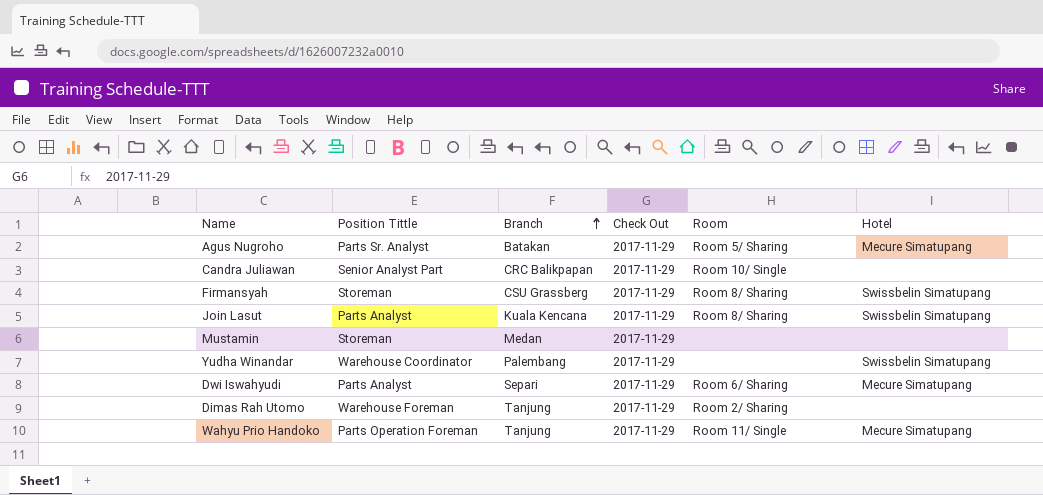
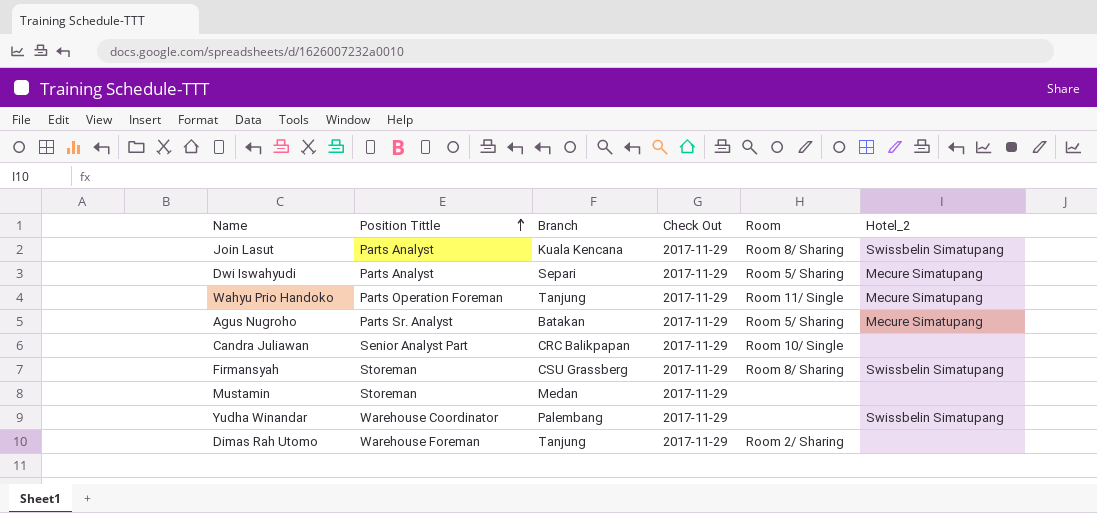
row order: Branch ascending -> Position Tittle ascending
column name: Hotel -> Hotel_2
Dwi Iswahyudi | Room: Room 6/ Sharing -> Room 5/ Sharing

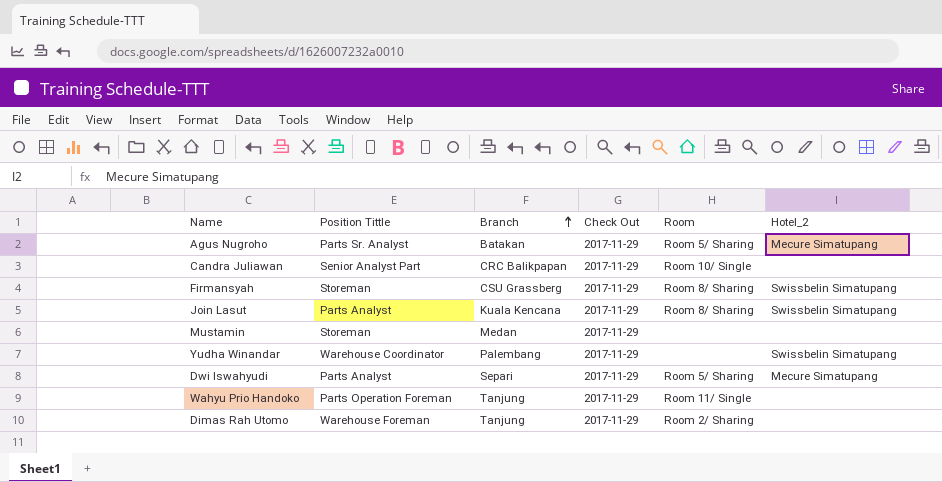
row order: Position Tittle ascending -> Branch ascending
Wahyu Prio Handoko | Hotel_2: Mecure Simatupang -> none

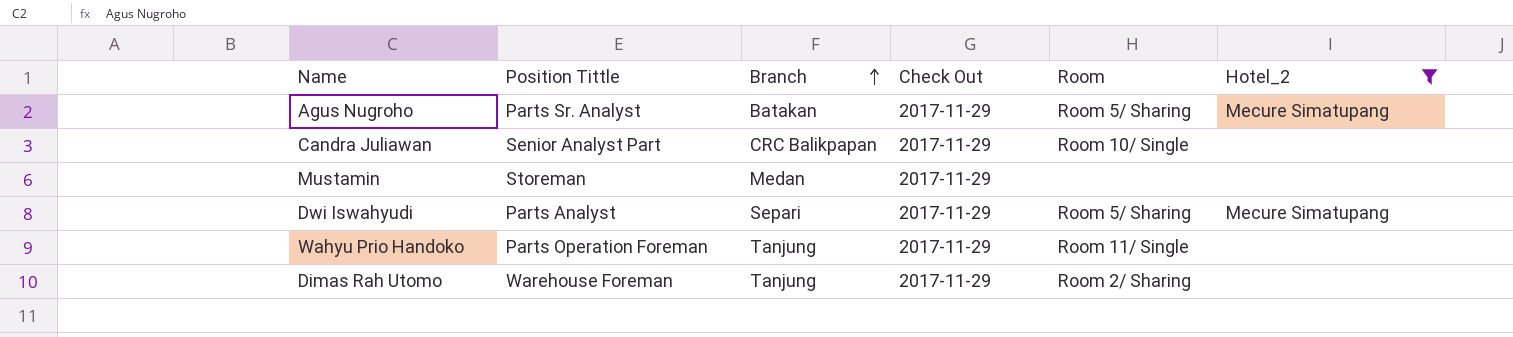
filter: none -> Hotel_2 != Swissbelin Simatupang

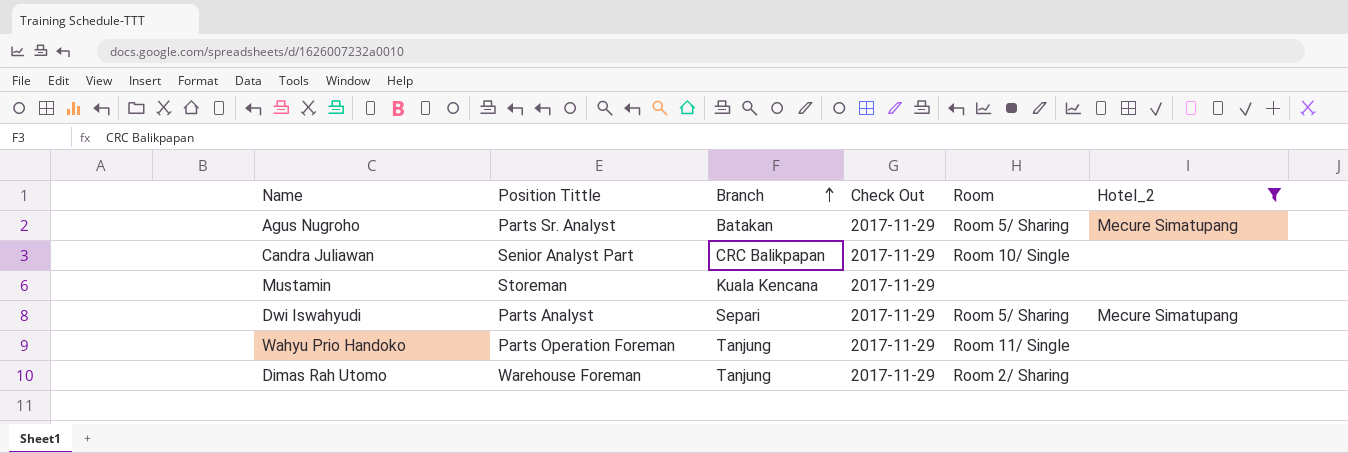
Mustamin | Branch: Medan -> Kuala Kencana

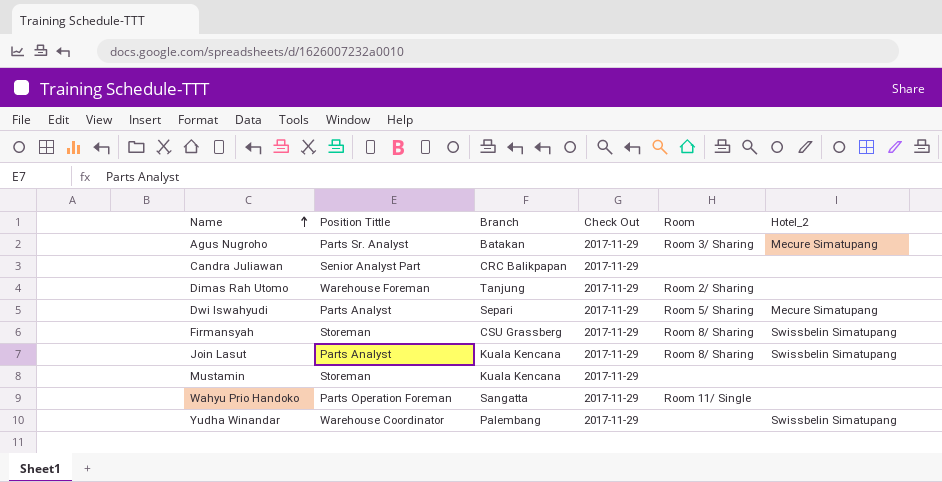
filter: Hotel_2 != Swissbelin Simatupang -> none
row order: Branch ascending -> Name ascending
Agus Nugroho | Room: Room 5/ Sharing -> Room 3/ Sharing
Candra Juliawan | Room: Room 10/ Single -> none
Wahyu Prio Handoko | Branch: Tanjung -> Sangatta

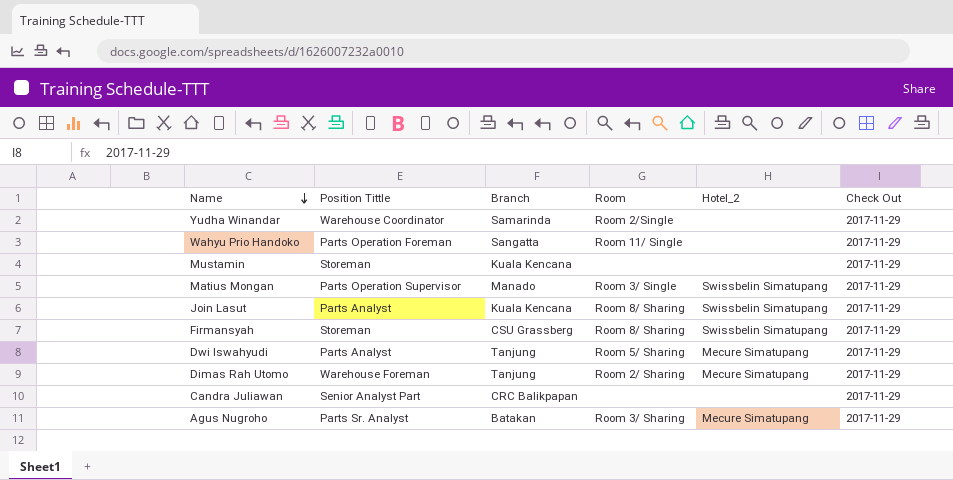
row order: Name ascending -> Name descending
column Check Out | position: 4 -> 6
Yudha Winandar | Branch: Palembang -> Samarinda
Yudha Winandar | Room: none -> Room 2/Single
Yudha Winandar | Hotel_2: Swissbelin Simatupang -> none
row Matius Mongan: none -> Parts Operation Supervisor | Manado | Room 3/ Single | Swissbelin Simatupang | 2017-11-29
Dwi Iswahyudi | Branch: Separi -> Tanjung
Dimas Rah Utomo | Hotel_2: none -> Mecure Simatupang

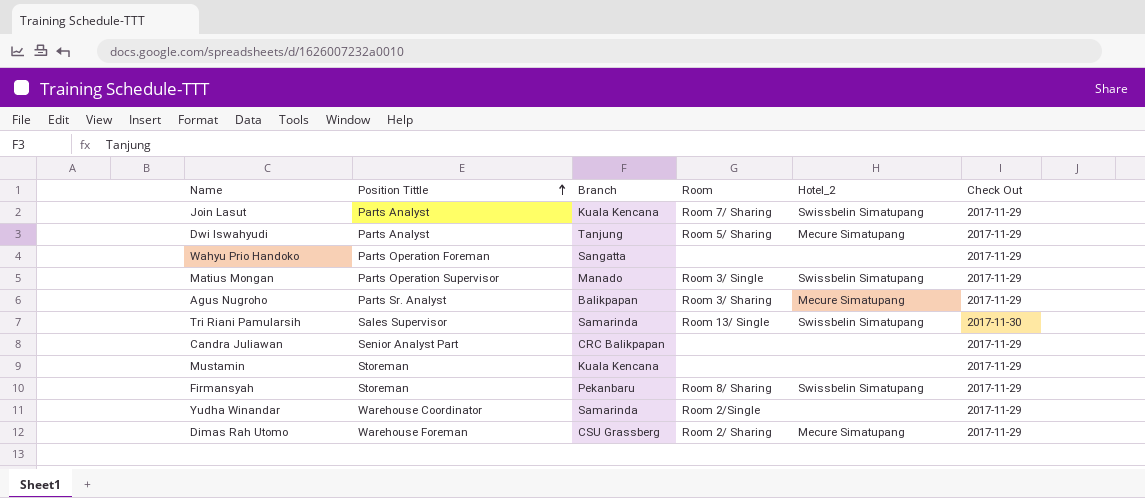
row order: Name descending -> Position Tittle ascending
Join Lasut | Room: Room 8/ Sharing -> Room 7/ Sharing
Wahyu Prio Handoko | Room: Room 11/ Single -> none
Agus Nugroho | Branch: Batakan -> Balikpapan
row Tri Riani Pamularsih: none -> Sales Supervisor | Samarinda | Room 13/ Single | Swissbelin Simatupang | 2017-11-30
Firmansyah | Branch: CSU Grassberg -> Pekanbaru
Dimas Rah Utomo | Branch: Tanjung -> CSU Grassberg

